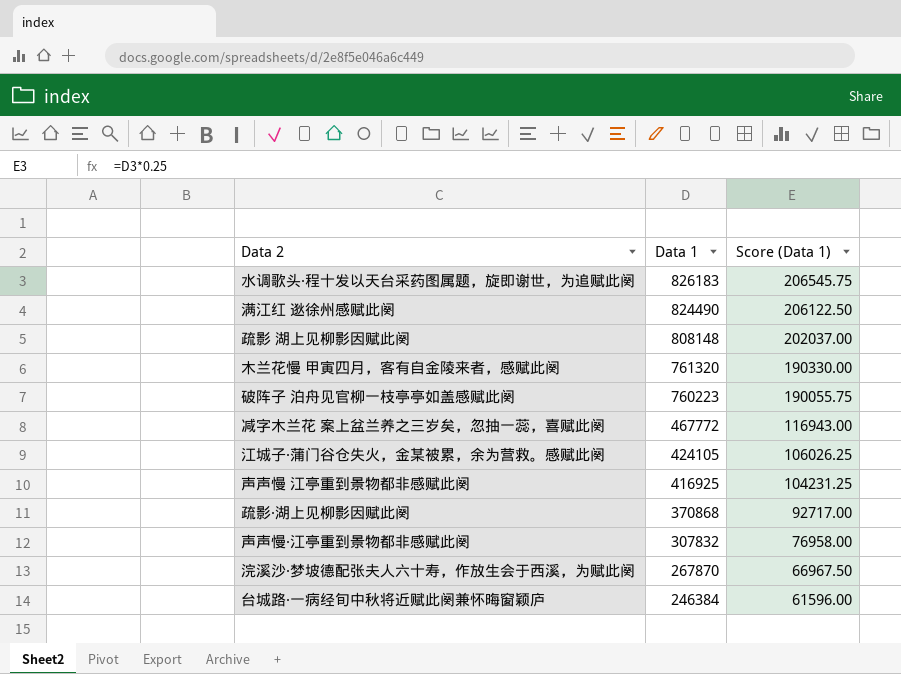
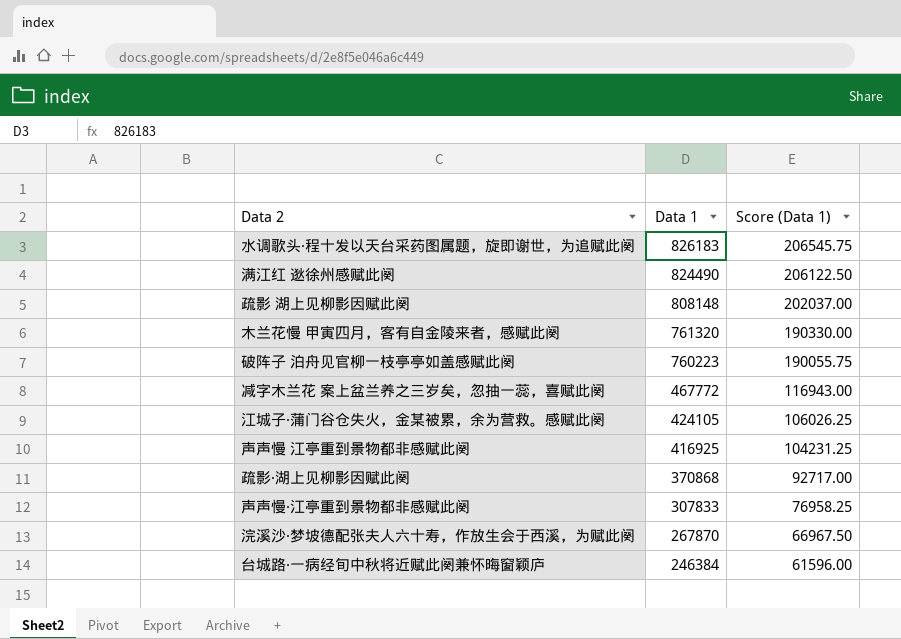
声声慢·江亭重到景物都非感赋此阕 | Data 1: 307832 -> 307833
声声慢·江亭重到景物都非感赋此阕 | Score (Data 1): 76958.00 -> 76958.25

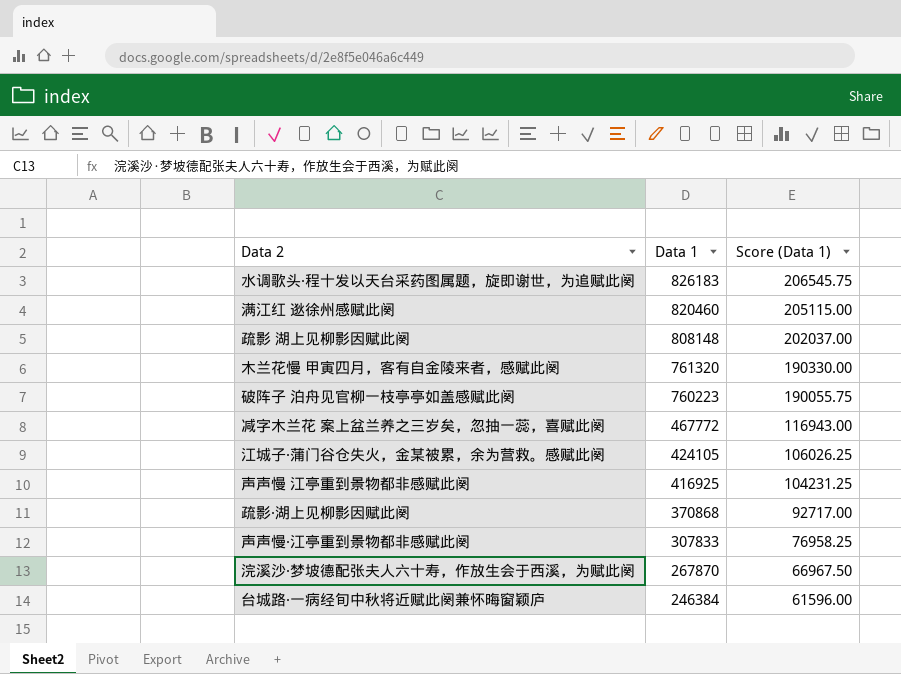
满江红 逖徐州感赋此阕 | Data 1: 824490 -> 820460
满江红 逖徐州感赋此阕 | Score (Data 1): 206122.50 -> 205115.00

